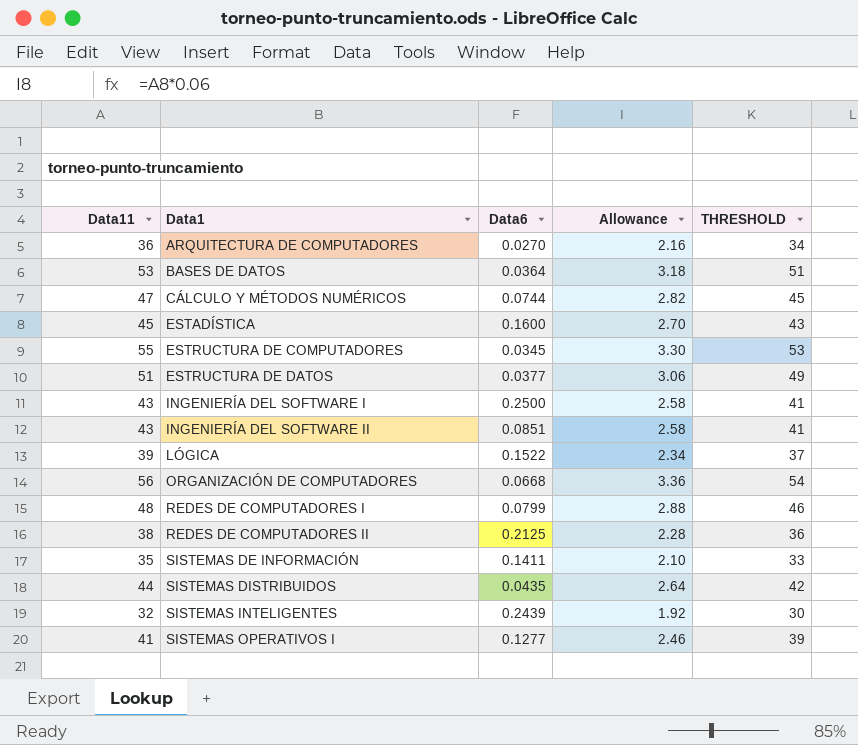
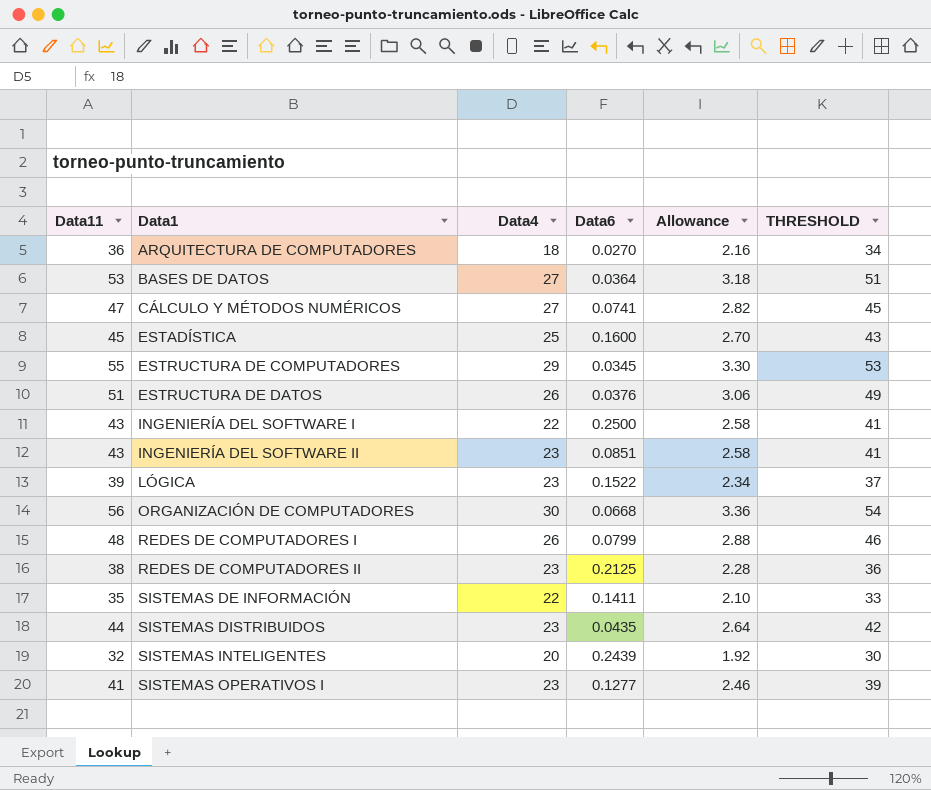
column Data4 | position: none -> 3
CÁLCULO Y MÉTODOS NUMÉRICOS | Data6: 0.0744 -> 0.0741
ESTRUCTURA DE DATOS | Data6: 0.0377 -> 0.0376

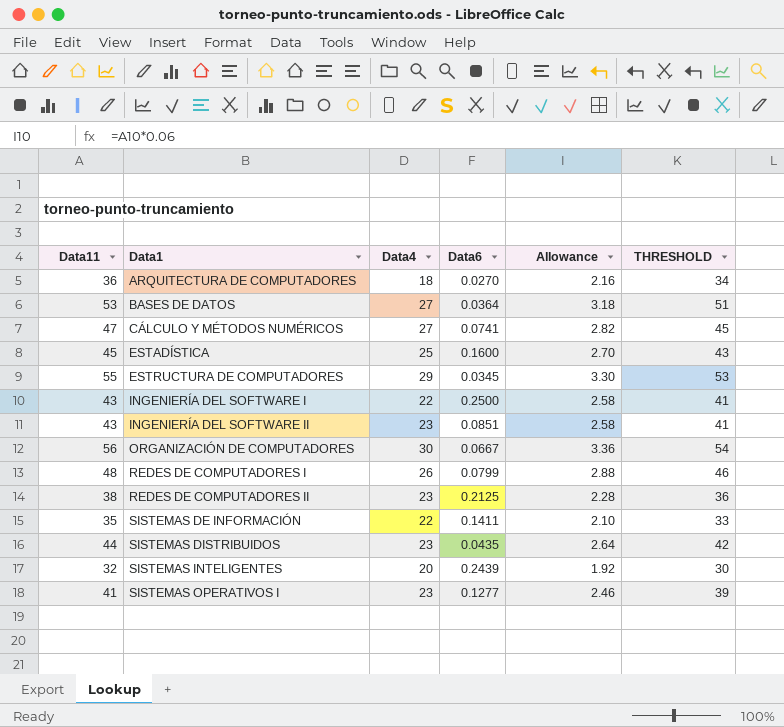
row ESTRUCTURA DE DATOS: 51 | 26 | 0.0376 | 3.06 | 49 -> none
row LÓGICA: 39 | 23 | 0.1522 | 2.34 | 37 -> none
ORGANIZACIÓN DE COMPUTADORES | Data6: 0.0668 -> 0.0667

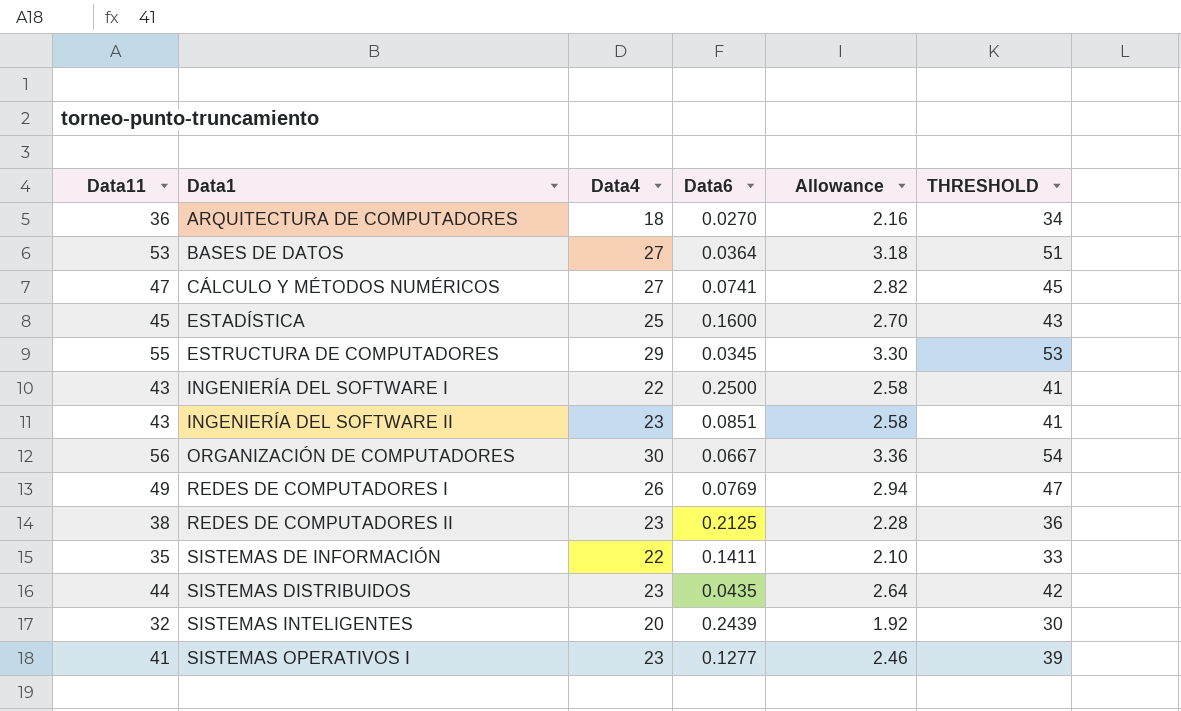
REDES DE COMPUTADORES I | Data11: 48 -> 49
REDES DE COMPUTADORES I | Data6: 0.0799 -> 0.0769
REDES DE COMPUTADORES I | Allowance: 2.88 -> 2.94
REDES DE COMPUTADORES I | THRESHOLD: 46 -> 47

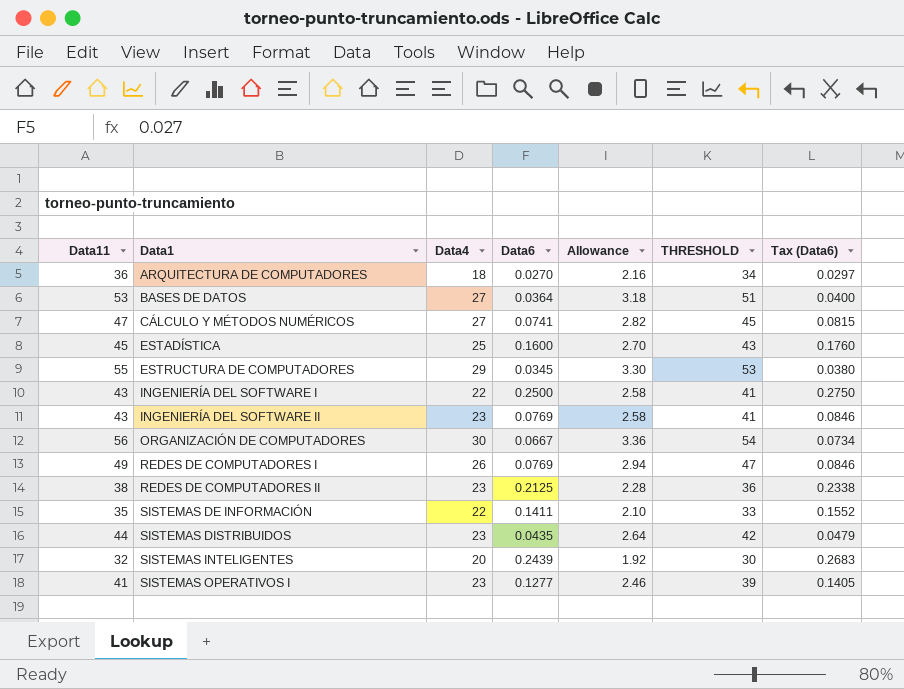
column Tax (Data6) | formula: none -> [Data6] * 1.1
INGENIERÍA DEL SOFTWARE II | Data6: 0.0851 -> 0.0769

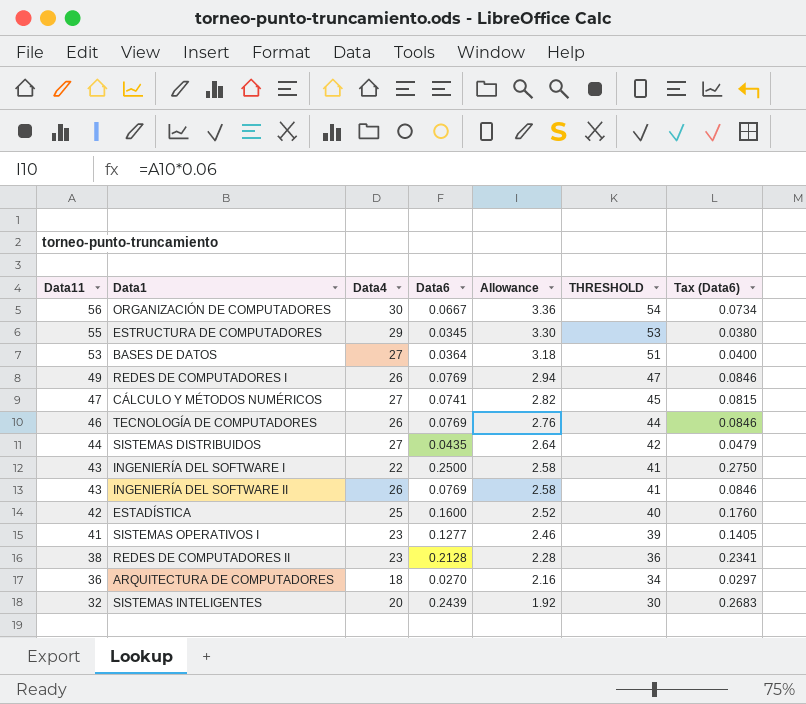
row order: Data1 ascending -> Data11 descending
row SISTEMAS DE INFORMACIÓN: 35 | 22 | 0.1411 | 2.10 | 33 | 0.1552 -> none
row TECNOLOGÍA DE COMPUTADORES: none -> 46 | 26 | 0.0769 | 2.76 | 44 | 0.0846
SISTEMAS DISTRIBUIDOS | Data4: 23 -> 27
INGENIERÍA DEL SOFTWARE II | Data4: 23 -> 26
ESTADÍSTICA | Data11: 45 -> 42
ESTADÍSTICA | Allowance: 2.70 -> 2.52
ESTADÍSTICA | THRESHOLD: 43 -> 40
REDES DE COMPUTADORES II | Data6: 0.2125 -> 0.2128
REDES DE COMPUTADORES II | Tax (Data6): 0.2338 -> 0.2341

